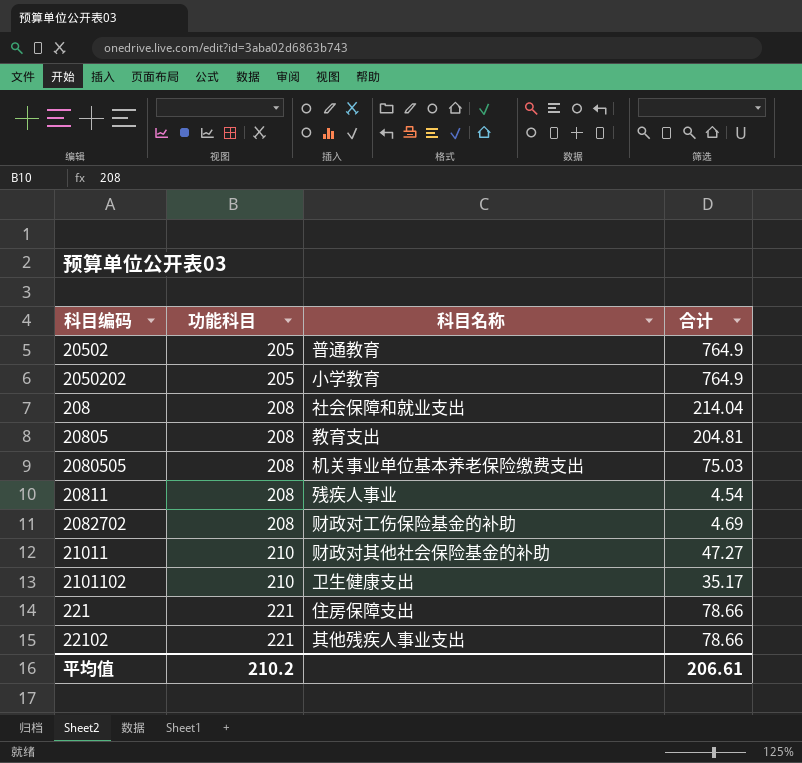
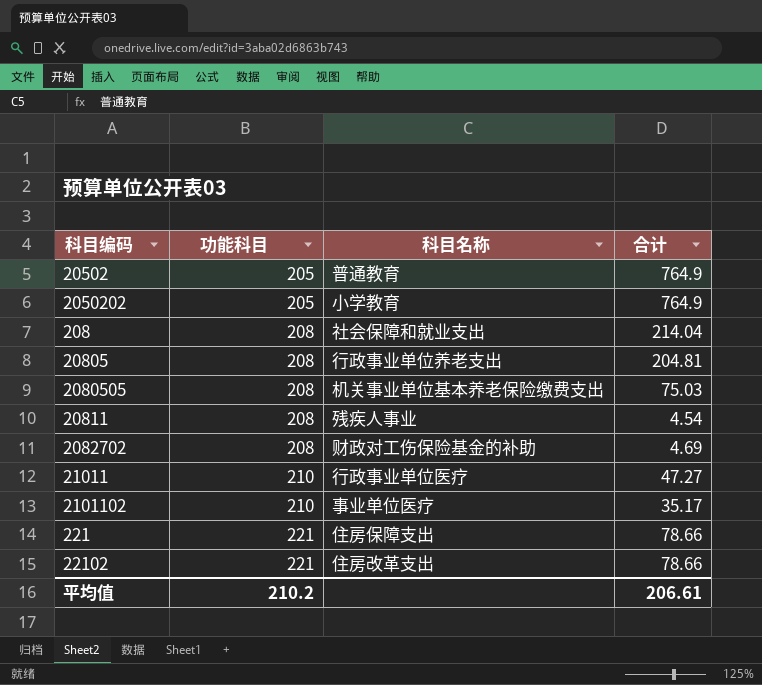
20805 | 科目名称: 教育支出 -> 行政事业单位养老支出
21011 | 科目名称: 财政对其他社会保险基金的补助 -> 行政事业单位医疗
2101102 | 科目名称: 卫生健康支出 -> 事业单位医疗
22102 | 科目名称: 其他残疾人事业支出 -> 住房改革支出

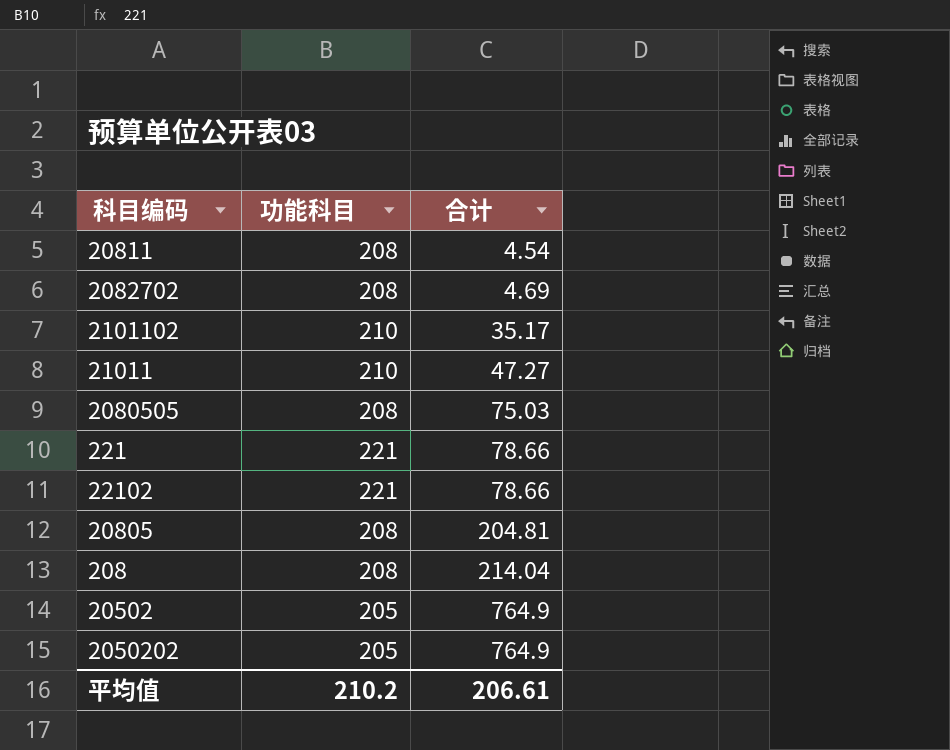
row order: 功能科目 ascending -> 合计 ascending
column 科目名称 | position: 3 -> none

